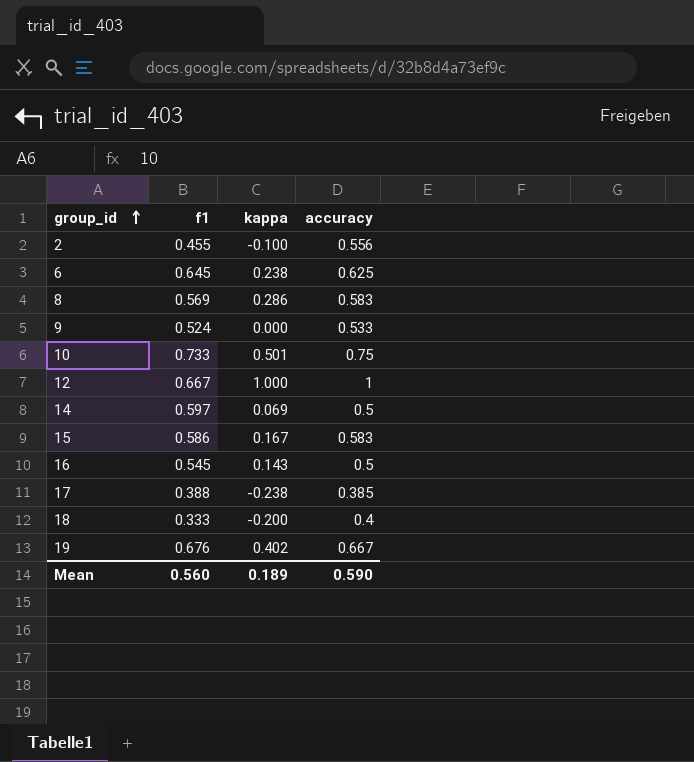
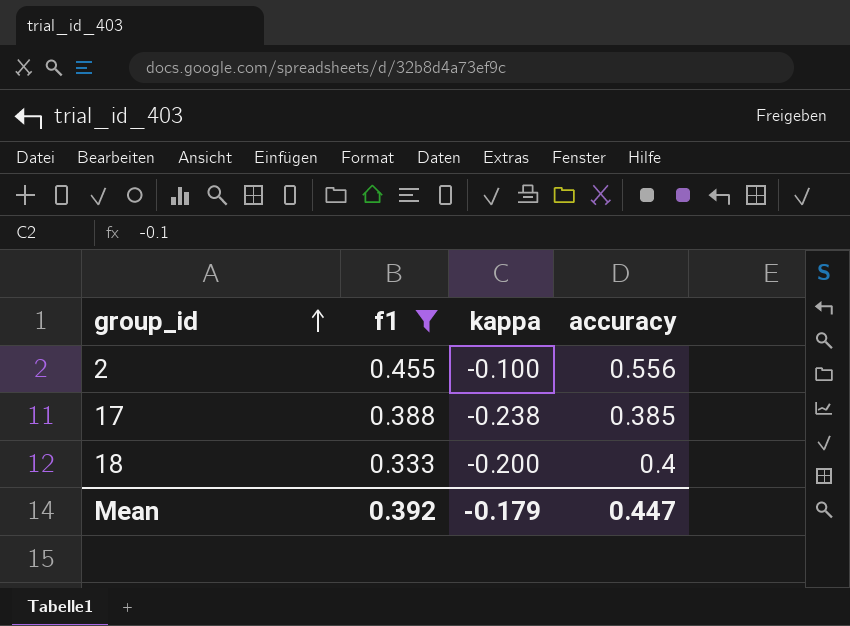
filter: none -> f1 <= 0.455
Mean | f1: 0.560 -> 0.392
Mean | kappa: 0.189 -> -0.179
Mean | accuracy: 0.590 -> 0.447

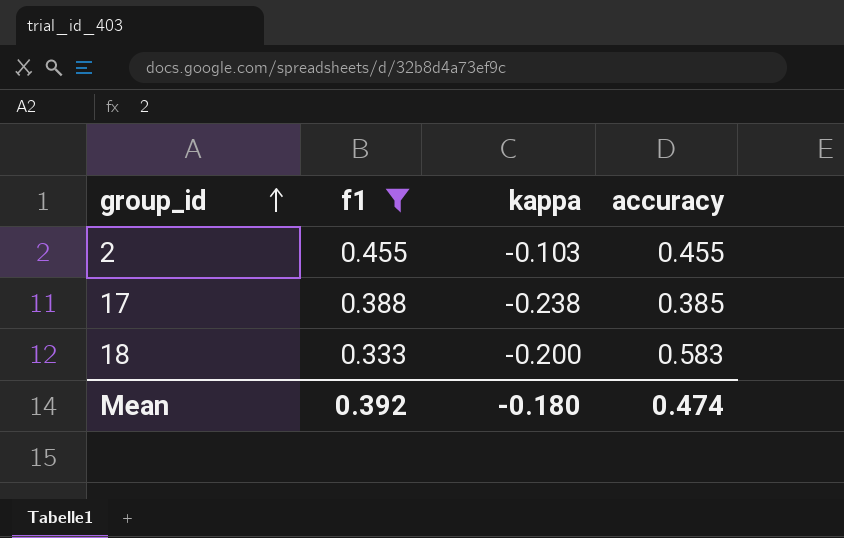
2 | kappa: -0.100 -> -0.103
2 | accuracy: 0.556 -> 0.455
18 | accuracy: 0.4 -> 0.583
Mean | kappa: -0.179 -> -0.180
Mean | accuracy: 0.447 -> 0.474

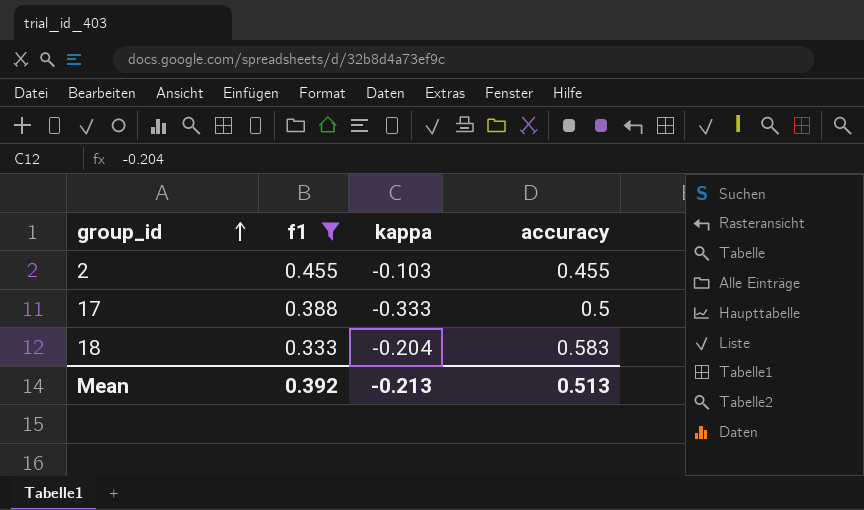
17 | kappa: -0.238 -> -0.333
17 | accuracy: 0.385 -> 0.5
18 | kappa: -0.200 -> -0.204
Mean | kappa: -0.180 -> -0.213
Mean | accuracy: 0.474 -> 0.513

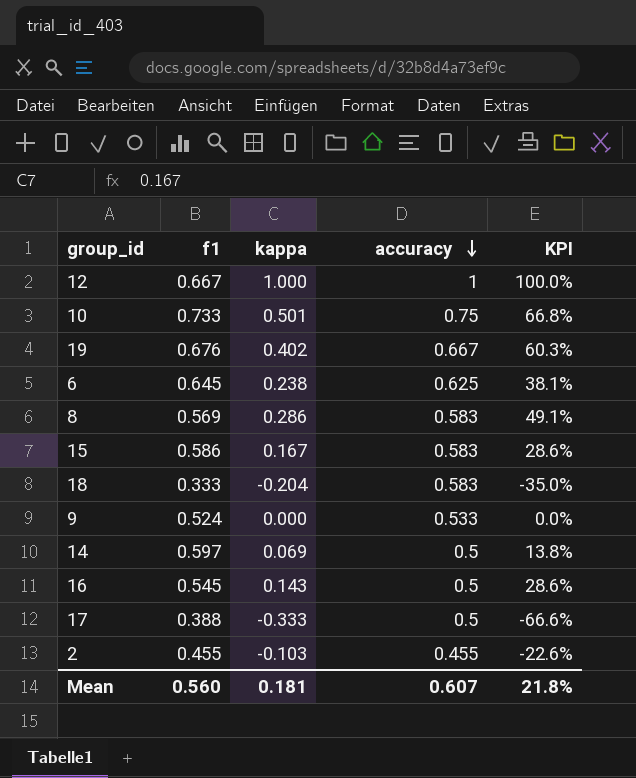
filter: f1 <= 0.455 -> none
row order: group_id ascending -> accuracy descending
column KPI | formula: none -> [kappa] / [accuracy]
Mean | f1: 0.392 -> 0.560
Mean | kappa: -0.213 -> 0.181
Mean | accuracy: 0.513 -> 0.607

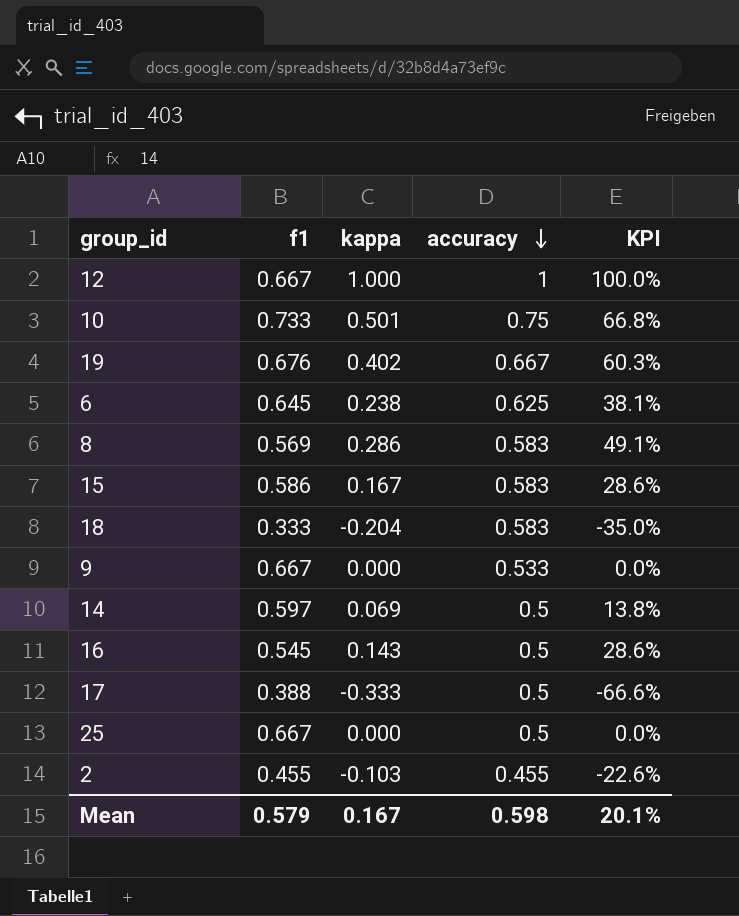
9 | f1: 0.524 -> 0.667
row 25: none -> 0.667 | 0.000 | 0.5 | 0.0%
Mean | f1: 0.560 -> 0.579
Mean | kappa: 0.181 -> 0.167
Mean | accuracy: 0.607 -> 0.598
Mean | KPI: 21.8% -> 20.1%

